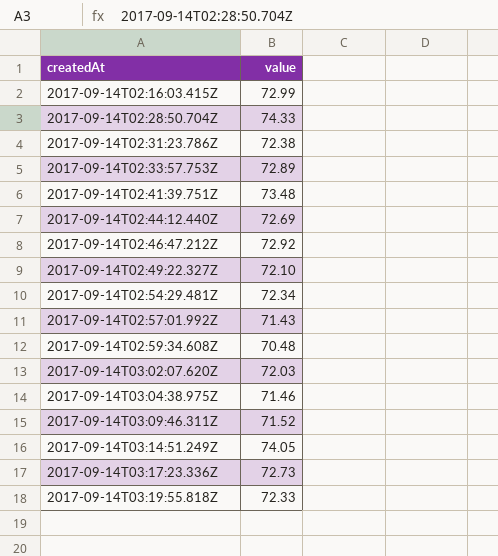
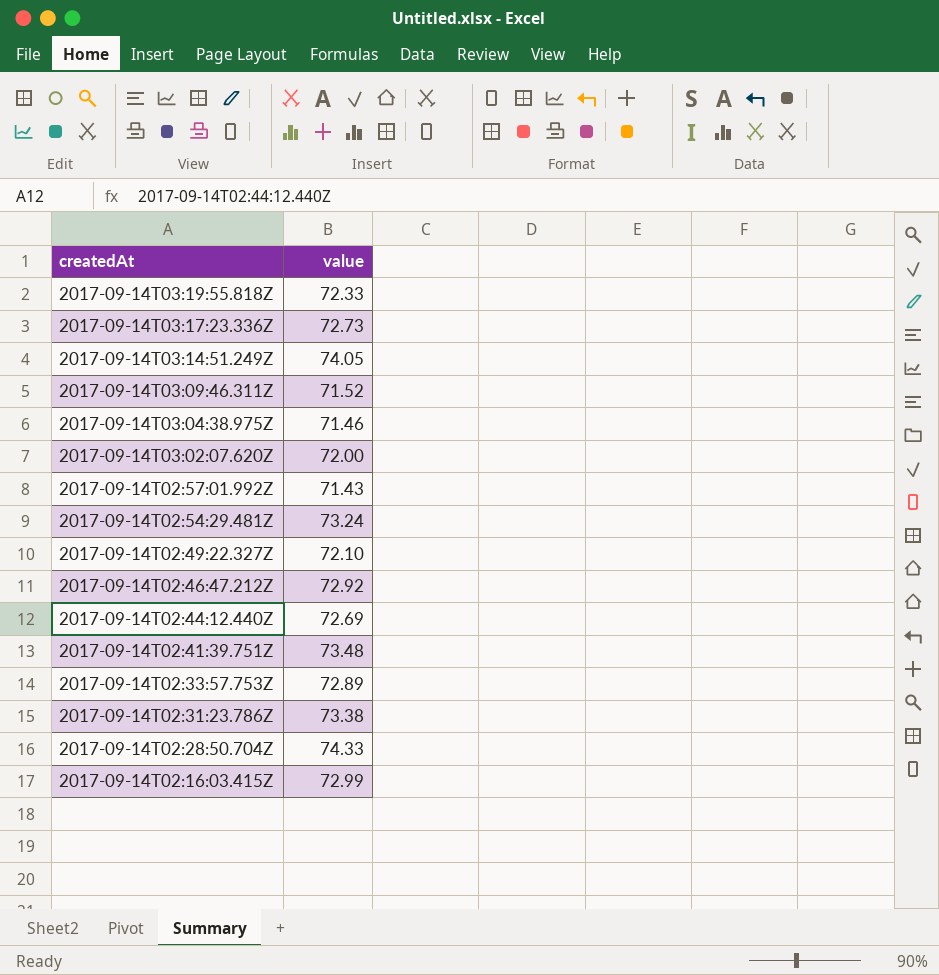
row order: createdAt ascending -> createdAt descending
row 2017-09-14T02:59:34.608Z: 70.48 -> none
2017-09-14T03:02:07.620Z | value: 72.03 -> 72.00
2017-09-14T02:54:29.481Z | value: 72.34 -> 73.24
2017-09-14T02:31:23.786Z | value: 72.38 -> 73.38

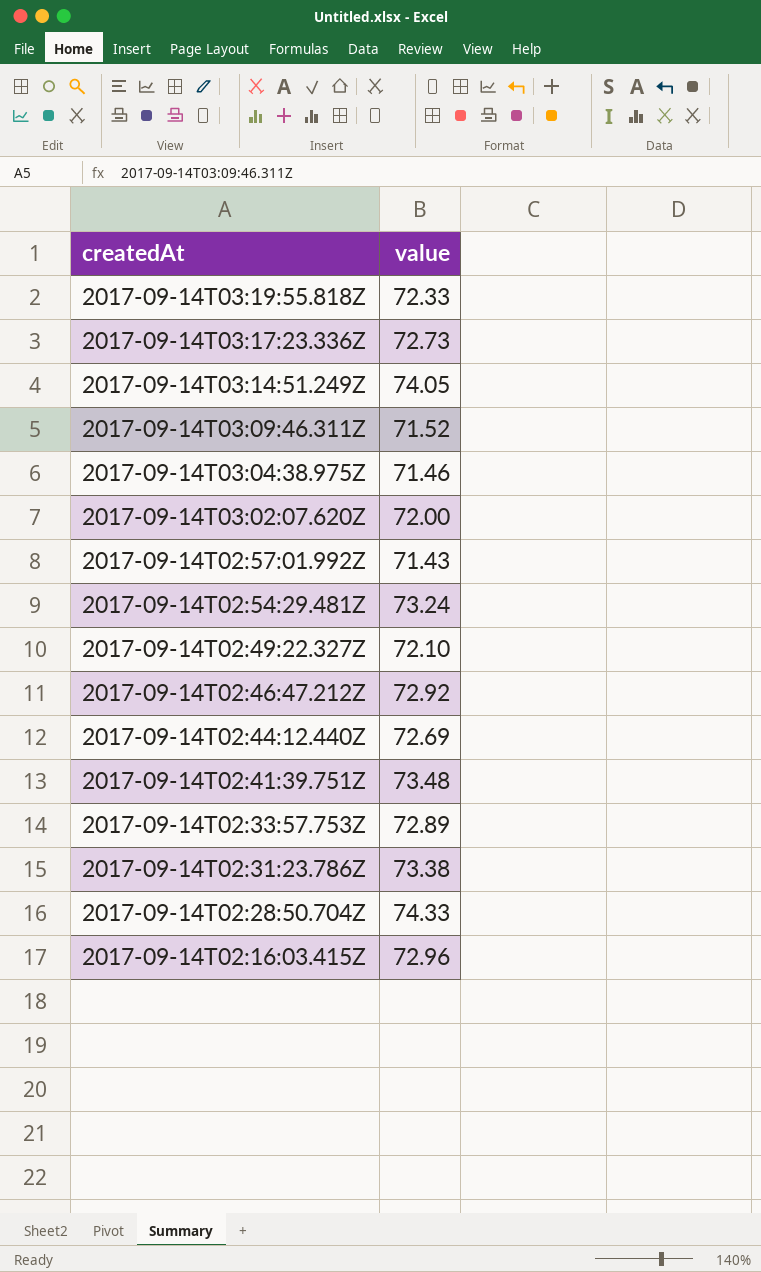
2017-09-14T02:16:03.415Z | value: 72.99 -> 72.96

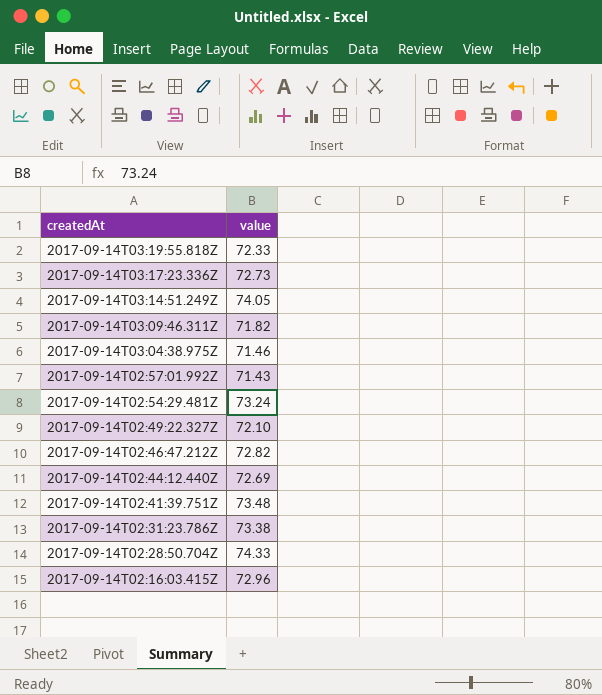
row 2017-09-14T03:02:07.620Z: 72.00 -> none
row 2017-09-14T02:33:57.753Z: 72.89 -> none
2017-09-14T03:09:46.311Z | value: 71.52 -> 71.82
2017-09-14T02:46:47.212Z | value: 72.92 -> 72.82

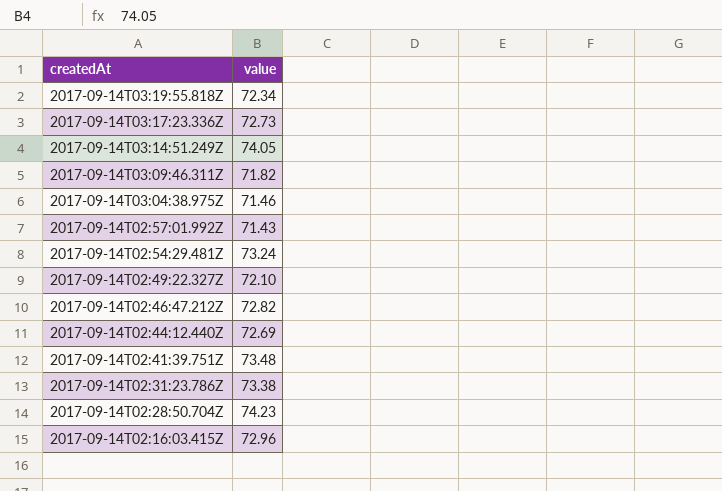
2017-09-14T03:19:55.818Z | value: 72.33 -> 72.34
2017-09-14T02:28:50.704Z | value: 74.33 -> 74.23

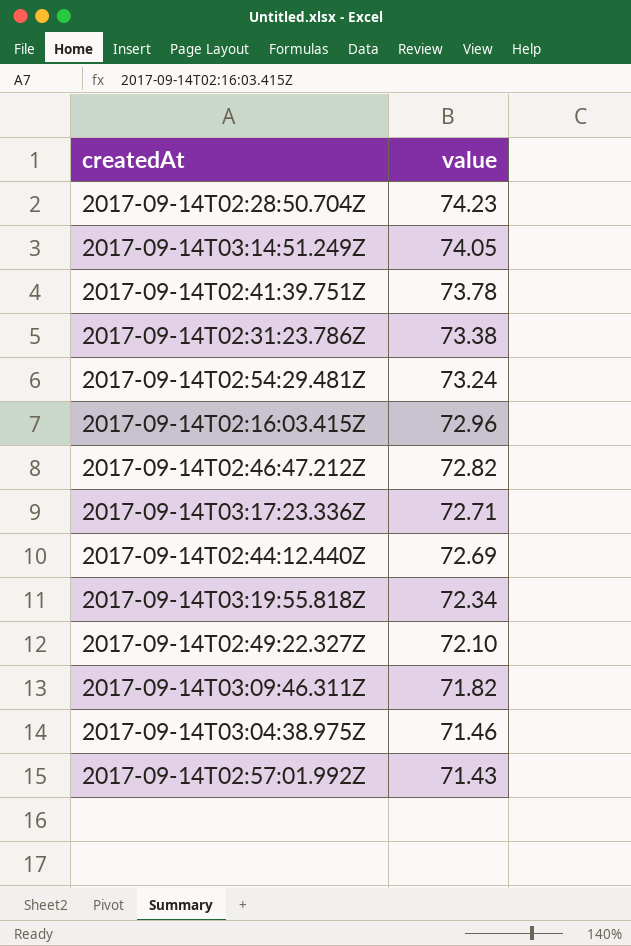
row order: createdAt descending -> value descending
2017-09-14T02:41:39.751Z | value: 73.48 -> 73.78
2017-09-14T03:17:23.336Z | value: 72.73 -> 72.71

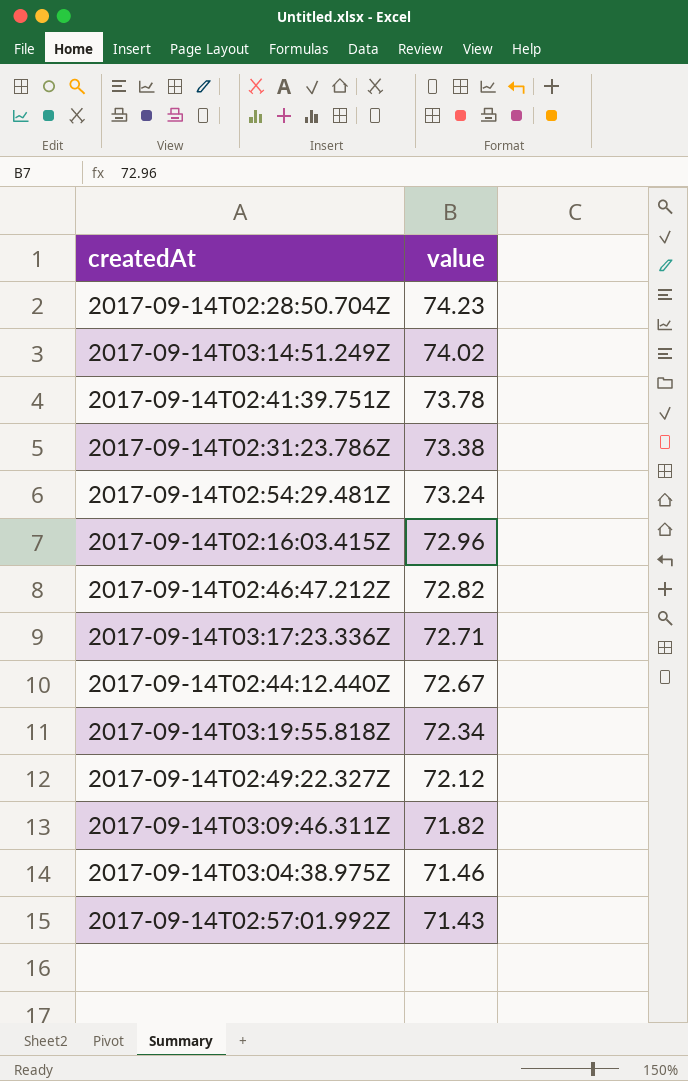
2017-09-14T03:14:51.249Z | value: 74.05 -> 74.02
2017-09-14T02:44:12.440Z | value: 72.69 -> 72.67
2017-09-14T02:49:22.327Z | value: 72.10 -> 72.12

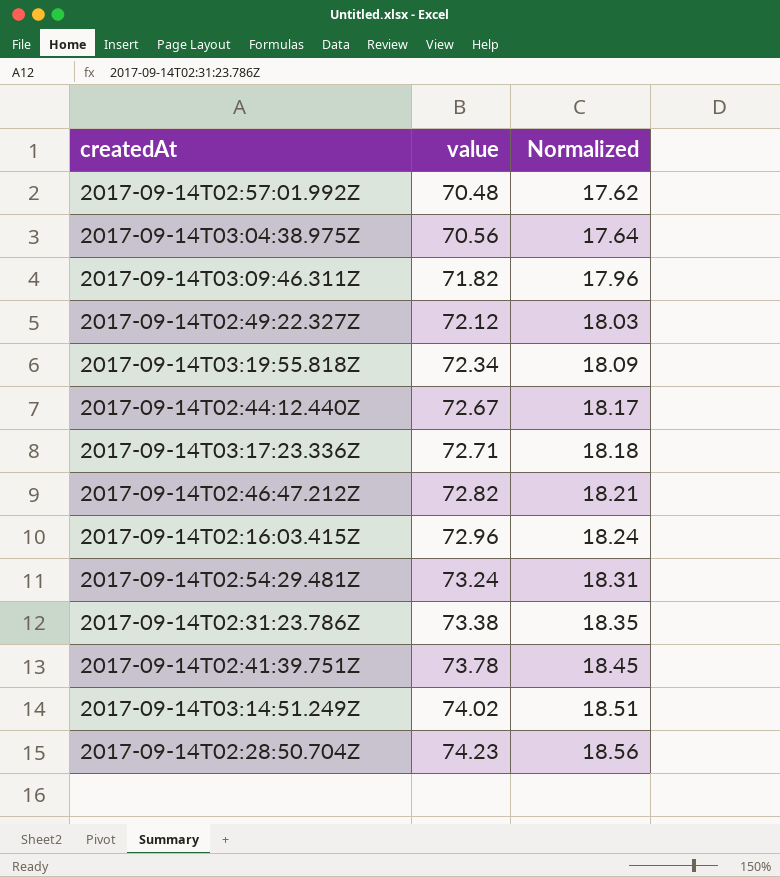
row order: value descending -> value ascending
column Normalized | formula: none -> [value] * 0.25
2017-09-14T02:57:01.992Z | value: 71.43 -> 70.48
2017-09-14T03:04:38.975Z | value: 71.46 -> 70.56

